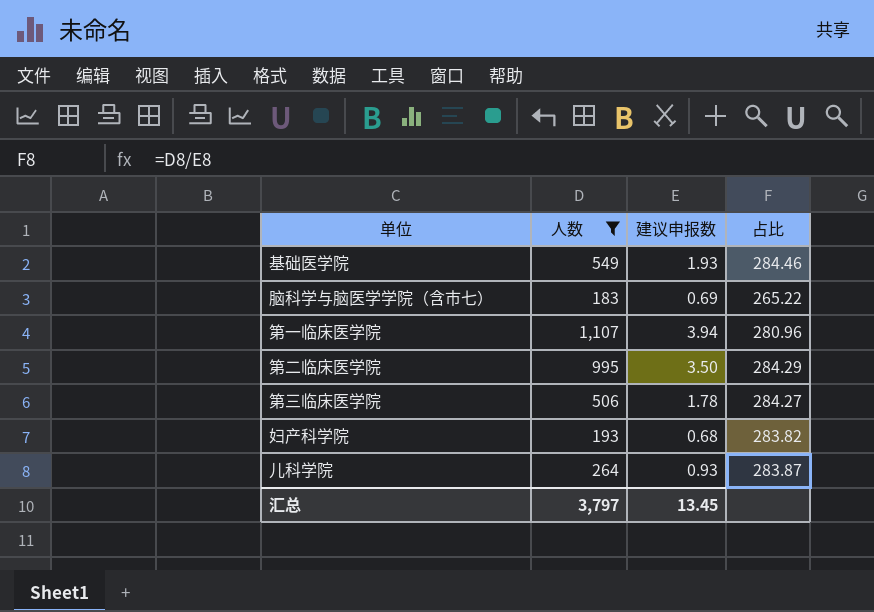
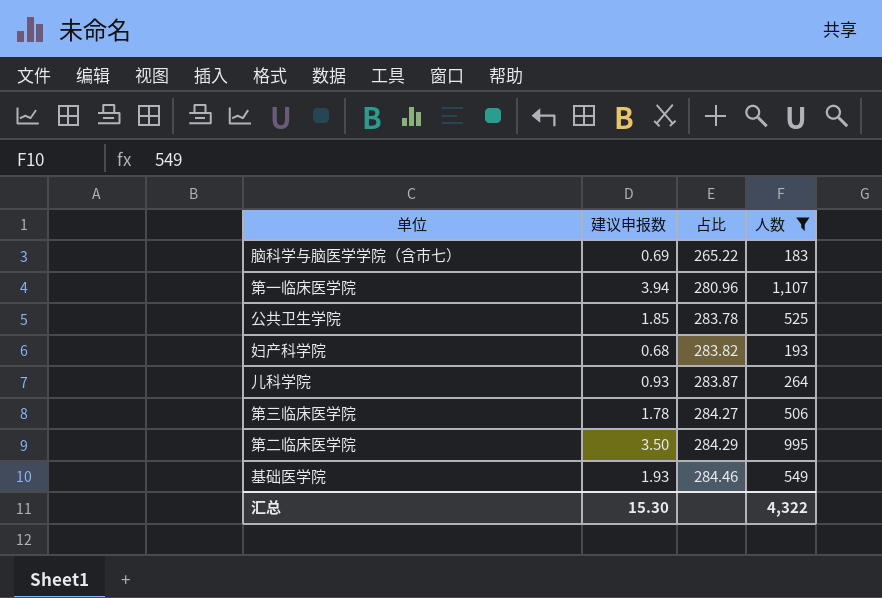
row order: none -> 占比 ascending
column 人数 | position: 2 -> 4
row 公共卫生学院: none -> 1.85 | 283.78 | 525
汇总 | 建议申报数: 13.45 -> 15.30
汇总 | 人数: 3,797 -> 4,322

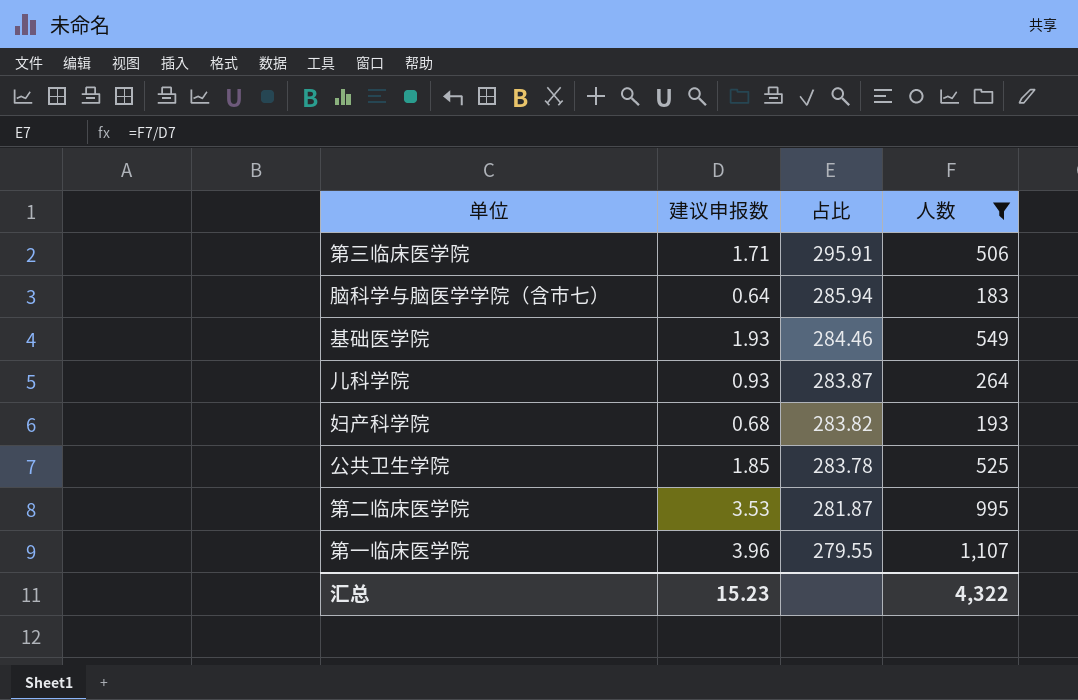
row order: 占比 ascending -> 占比 descending
第三临床医学院 | 建议申报数: 1.78 -> 1.71
第三临床医学院 | 占比: 284.27 -> 295.91
脑科学与脑医学学院（含市七） | 建议申报数: 0.69 -> 0.64
脑科学与脑医学学院（含市七） | 占比: 265.22 -> 285.94
第二临床医学院 | 建议申报数: 3.50 -> 3.53
第二临床医学院 | 占比: 284.29 -> 281.87
第一临床医学院 | 建议申报数: 3.94 -> 3.96
第一临床医学院 | 占比: 280.96 -> 279.55
汇总 | 建议申报数: 15.30 -> 15.23

